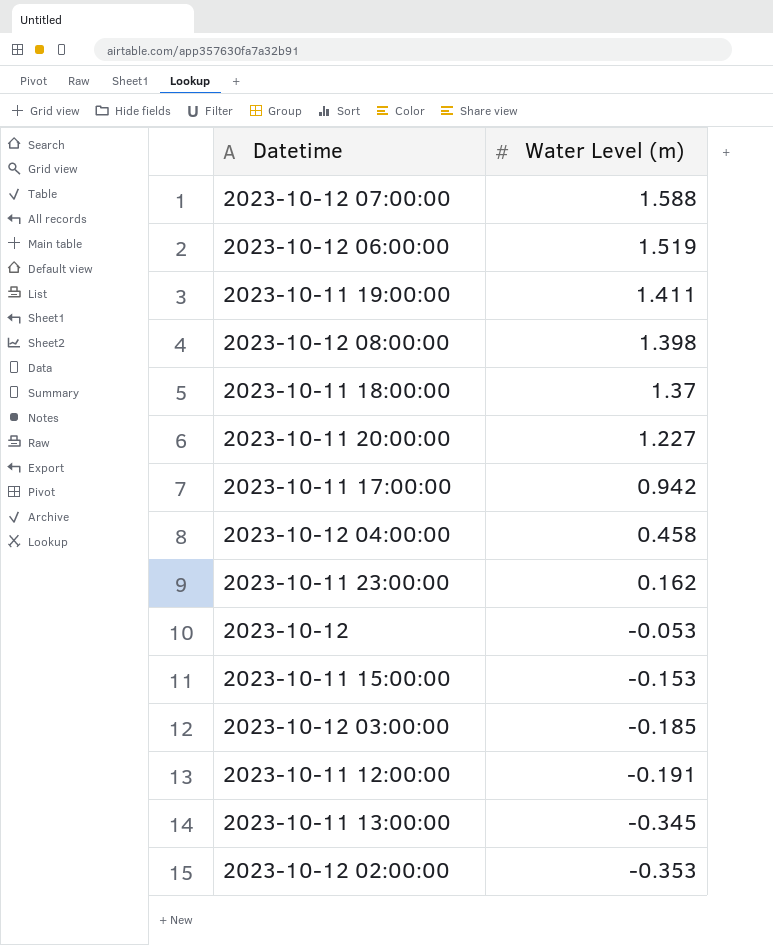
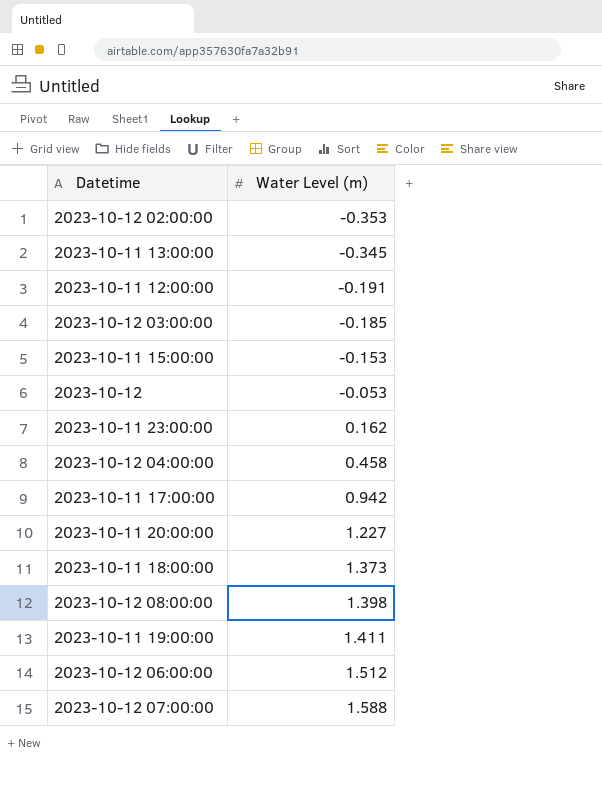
row order: Water Level (m) descending -> Water Level (m) ascending
2023-10-11 18:00:00 | Water Level (m): 1.37 -> 1.373
2023-10-12 06:00:00 | Water Level (m): 1.519 -> 1.512

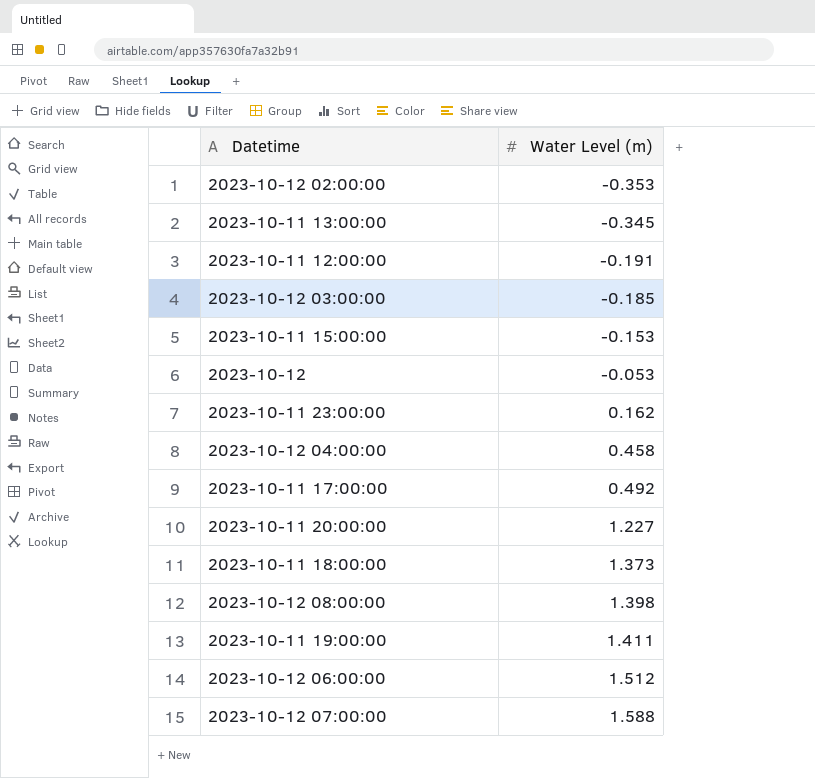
2023-10-11 17:00:00 | Water Level (m): 0.942 -> 0.492

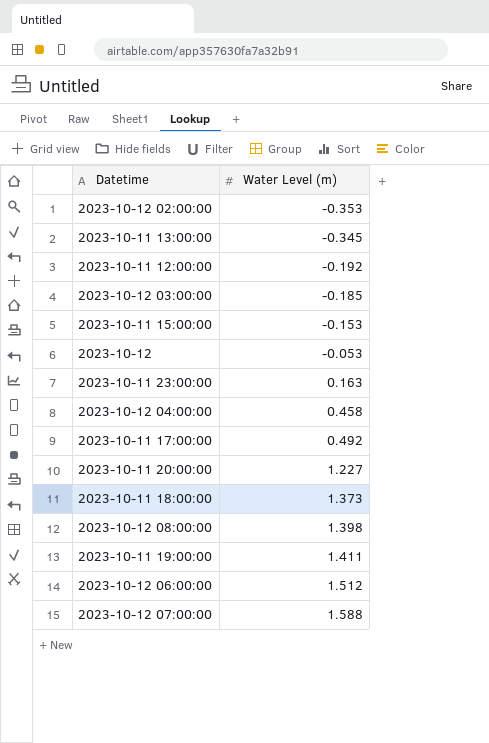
2023-10-11 12:00:00 | Water Level (m): -0.191 -> -0.192
2023-10-11 23:00:00 | Water Level (m): 0.162 -> 0.163

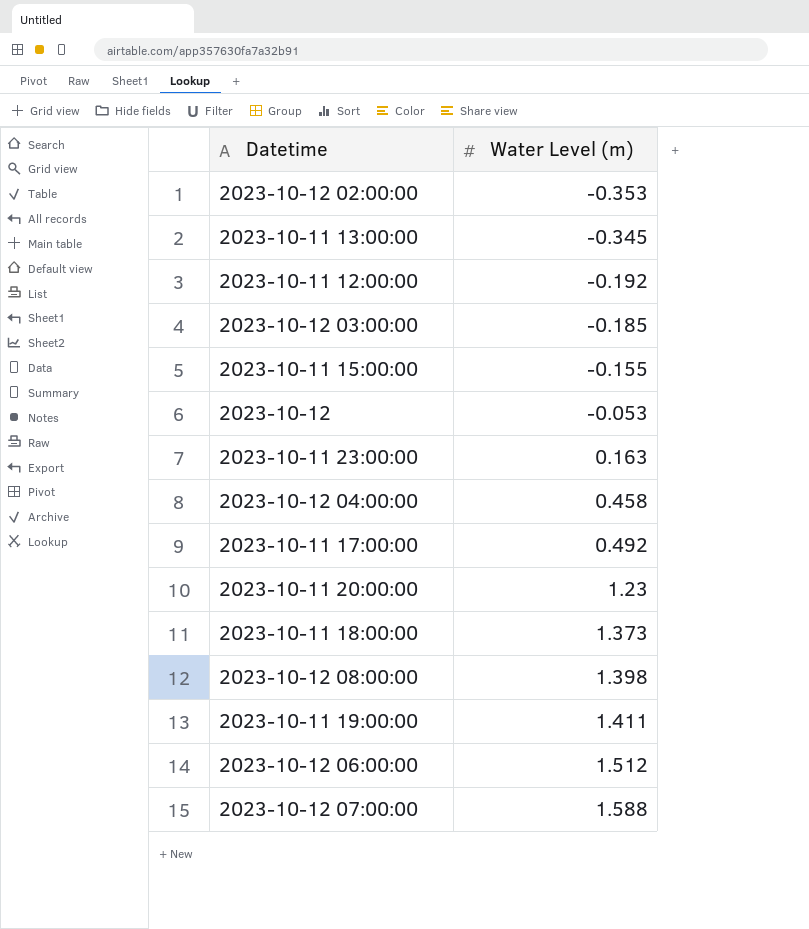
2023-10-11 15:00:00 | Water Level (m): -0.153 -> -0.155
2023-10-11 20:00:00 | Water Level (m): 1.227 -> 1.23

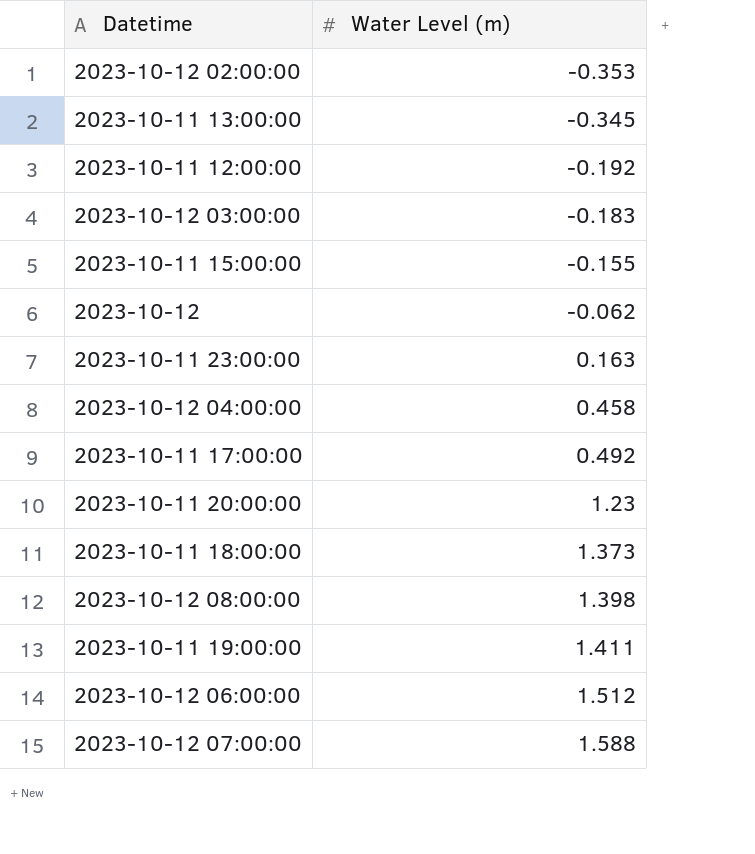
2023-10-12 03:00:00 | Water Level (m): -0.185 -> -0.183
2023-10-12 | Water Level (m): -0.053 -> -0.062

